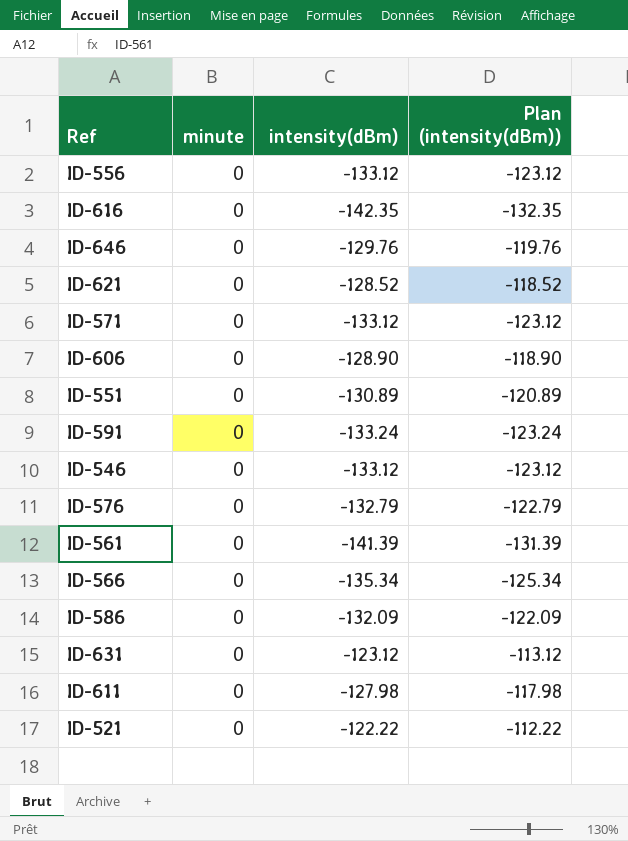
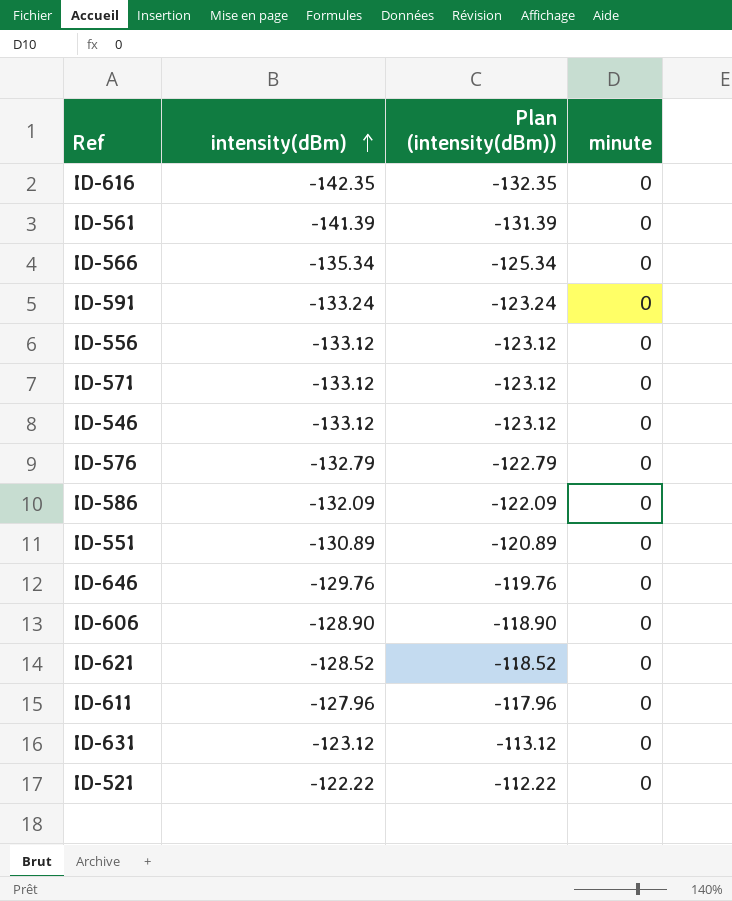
row order: none -> intensity(dBm) ascending
column minute | position: 2 -> 4
ID-611 | intensity(dBm): -127.98 -> -127.96
ID-611 | Plan (intensity(dBm)): -117.98 -> -117.96

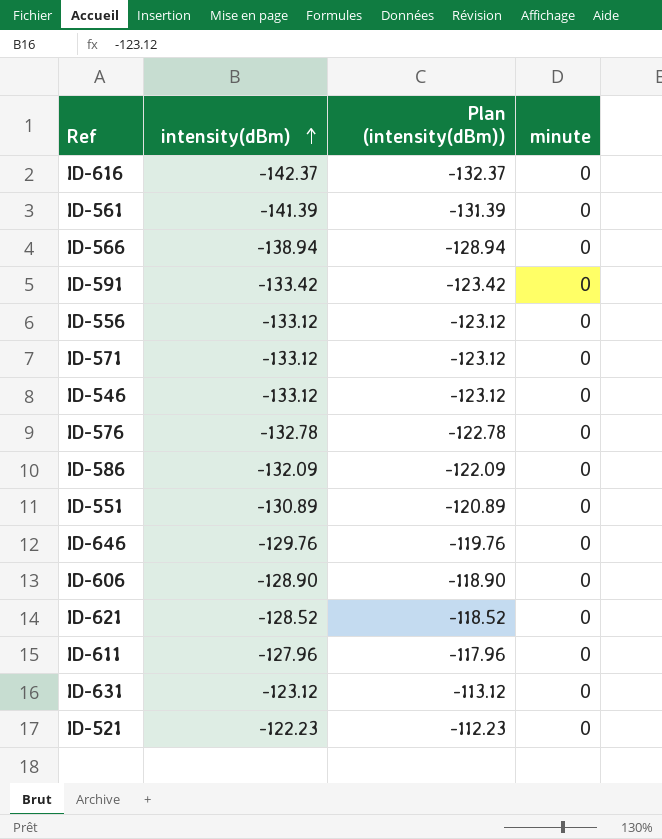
ID-616 | intensity(dBm): -142.35 -> -142.37
ID-616 | Plan (intensity(dBm)): -132.35 -> -132.37
ID-566 | intensity(dBm): -135.34 -> -138.94
ID-566 | Plan (intensity(dBm)): -125.34 -> -128.94
ID-591 | intensity(dBm): -133.24 -> -133.42
ID-591 | Plan (intensity(dBm)): -123.24 -> -123.42
ID-576 | intensity(dBm): -132.79 -> -132.78
ID-576 | Plan (intensity(dBm)): -122.79 -> -122.78
ID-521 | intensity(dBm): -122.22 -> -122.23
ID-521 | Plan (intensity(dBm)): -112.22 -> -112.23

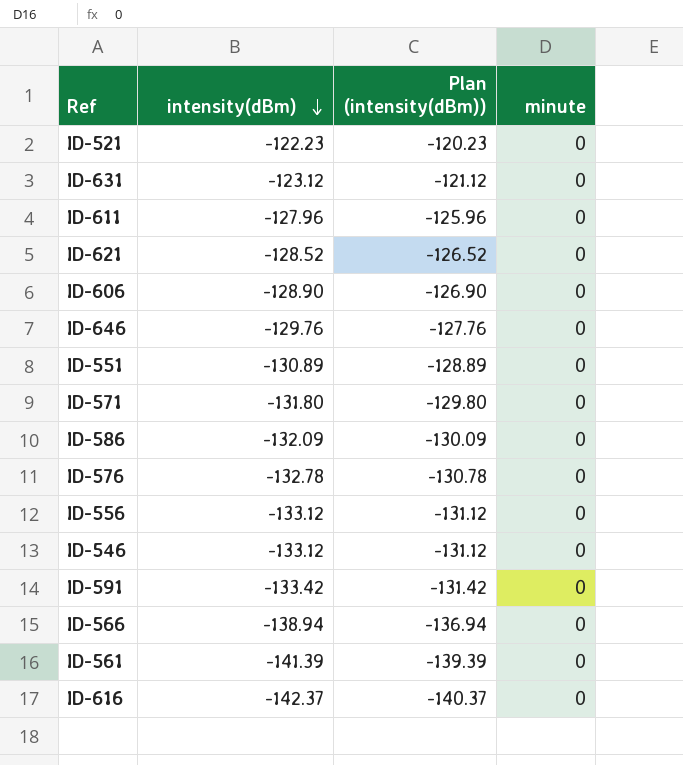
row order: intensity(dBm) ascending -> intensity(dBm) descending
column Plan (intensity(dBm)) | formula: [intensity(dBm)] + 10 -> [intensity(dBm)] + 2
ID-571 | intensity(dBm): -133.12 -> -131.80

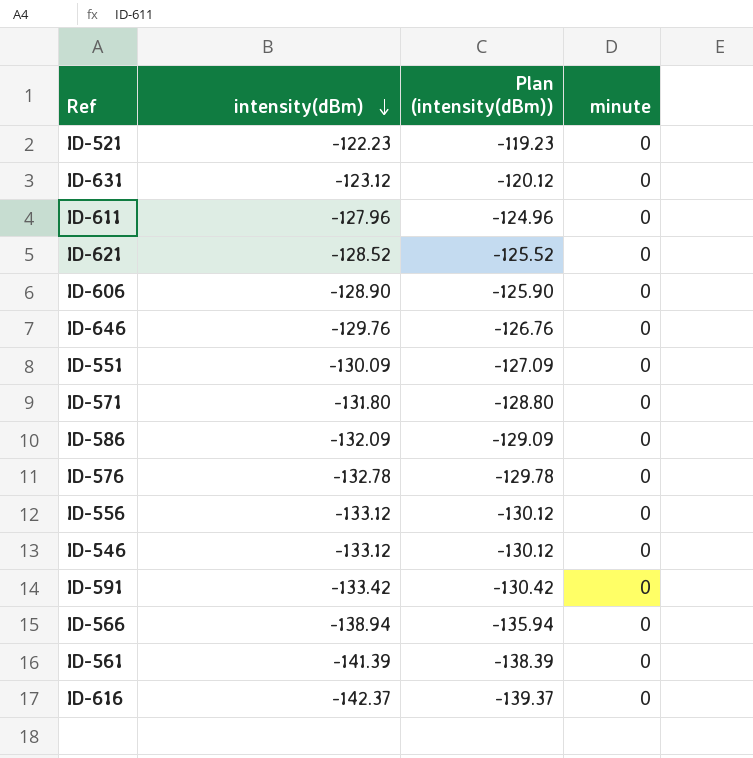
column Plan (intensity(dBm)) | formula: [intensity(dBm)] + 2 -> [intensity(dBm)] + 3
ID-551 | intensity(dBm): -130.89 -> -130.09

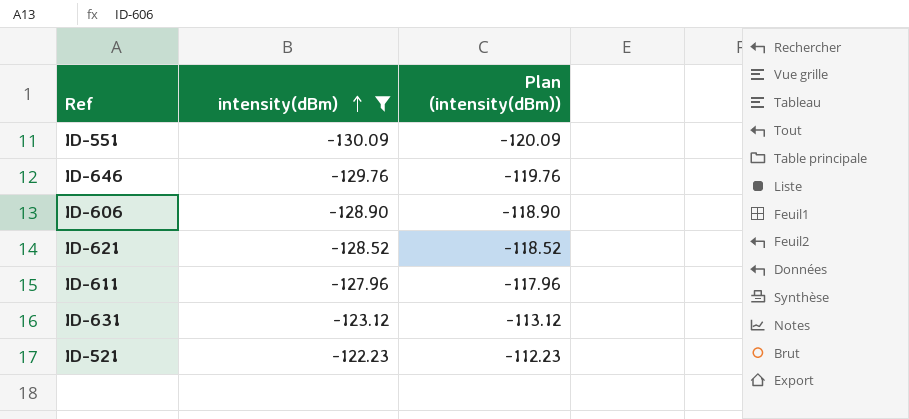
filter: none -> intensity(dBm) >= -130.09
row order: intensity(dBm) descending -> intensity(dBm) ascending
column minute | position: 4 -> none
column Plan (intensity(dBm)) | formula: [intensity(dBm)] + 3 -> [intensity(dBm)] + 10

